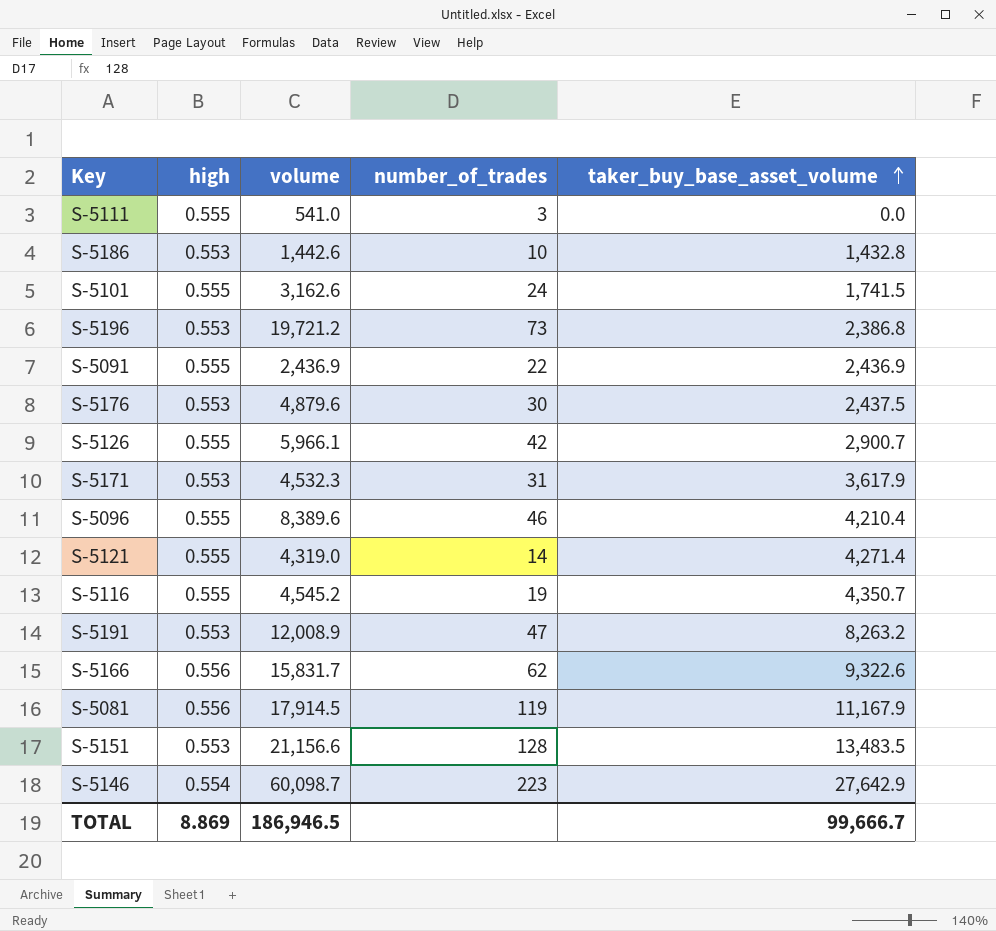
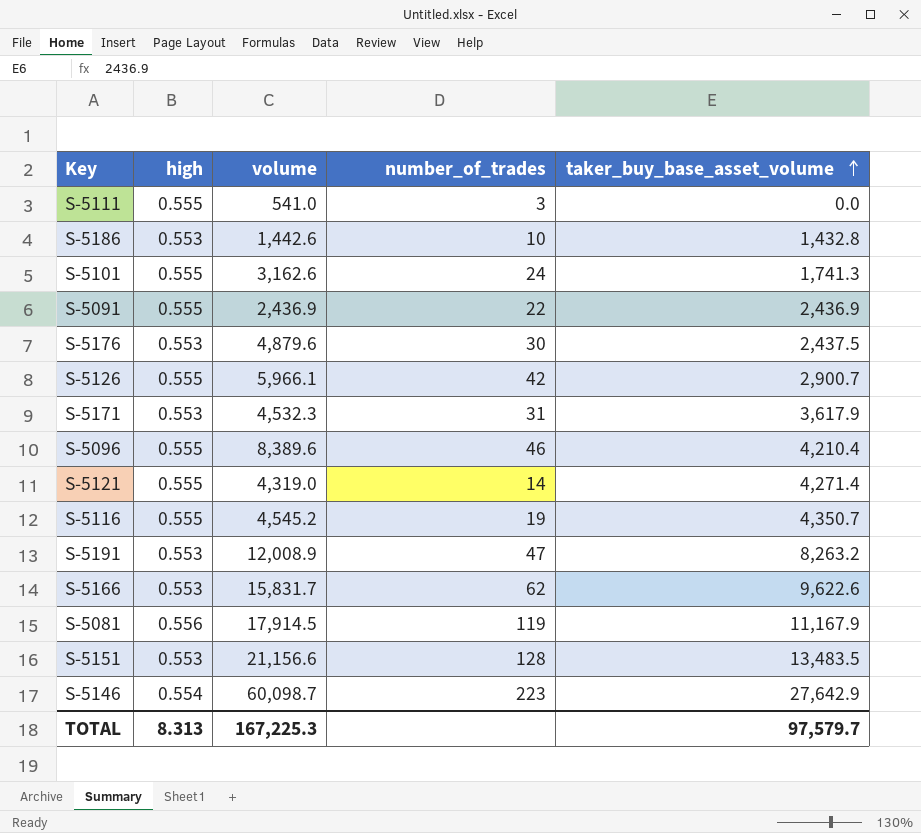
row S-5196: 0.553 | 19,721.2 | 73 | 2,386.8 -> none
S-5101 | taker_buy_base_asset_volume: 1,741.5 -> 1,741.3
S-5166 | high: 0.556 -> 0.553
S-5166 | taker_buy_base_asset_volume: 9,322.6 -> 9,622.6
TOTAL | high: 8.869 -> 8.313
TOTAL | volume: 186,946.5 -> 167,225.3
TOTAL | taker_buy_base_asset_volume: 99,666.7 -> 97,579.7

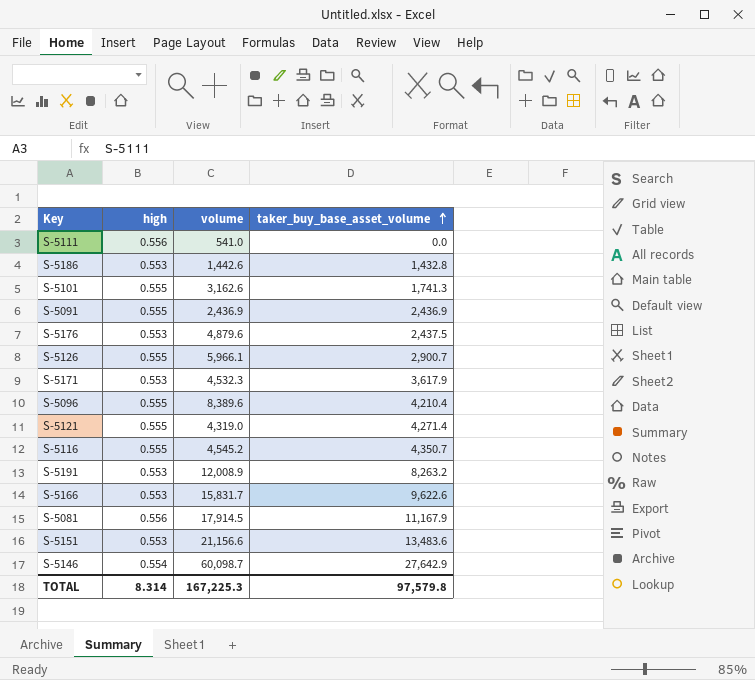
column number_of_trades | position: 4 -> none
S-5111 | high: 0.555 -> 0.556
S-5151 | taker_buy_base_asset_volume: 13,483.5 -> 13,483.6
TOTAL | high: 8.313 -> 8.314
TOTAL | taker_buy_base_asset_volume: 97,579.7 -> 97,579.8

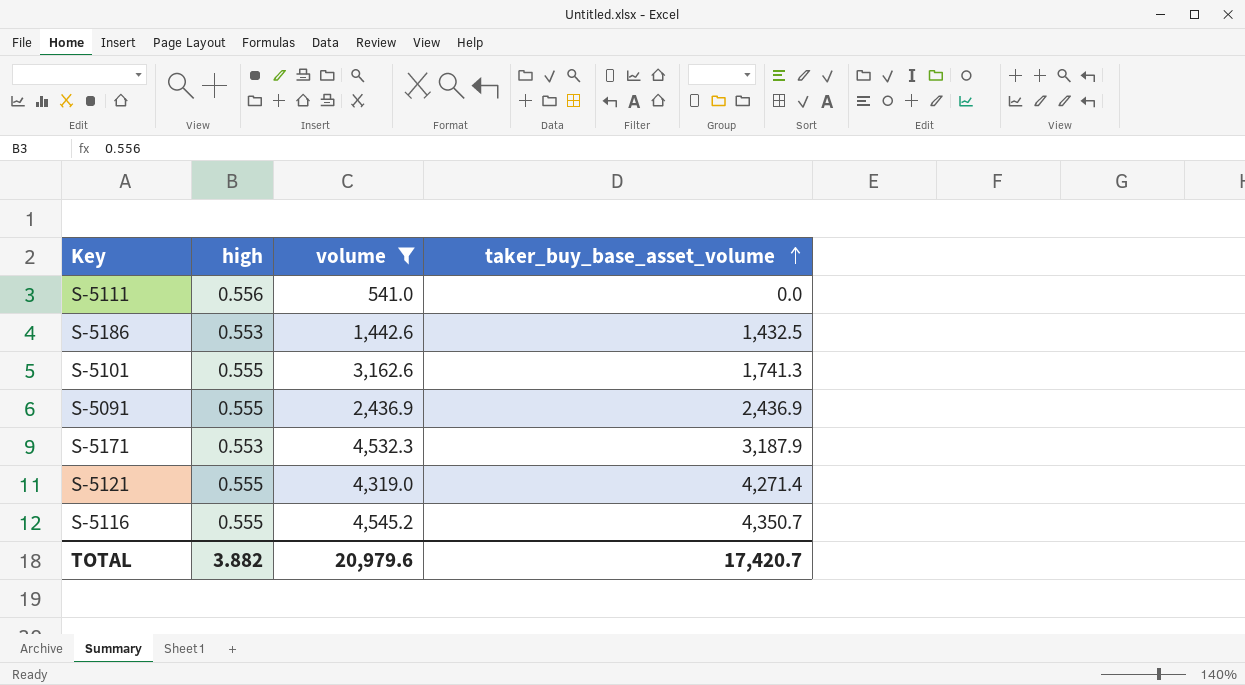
filter: none -> volume <= 4,545.2
S-5186 | taker_buy_base_asset_volume: 1,432.8 -> 1,432.5
S-5171 | taker_buy_base_asset_volume: 3,617.9 -> 3,187.9
TOTAL | high: 8.314 -> 3.882
TOTAL | volume: 167,225.3 -> 20,979.6
TOTAL | taker_buy_base_asset_volume: 97,579.8 -> 17,420.7

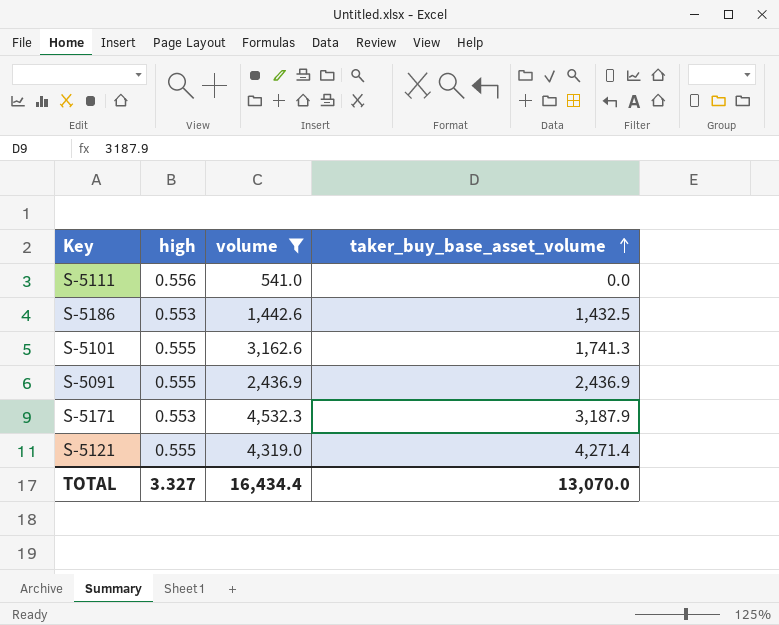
row S-5116: 0.555 | 4,545.2 | 4,350.7 -> none
TOTAL | high: 3.882 -> 3.327
TOTAL | volume: 20,979.6 -> 16,434.4
TOTAL | taker_buy_base_asset_volume: 17,420.7 -> 13,070.0

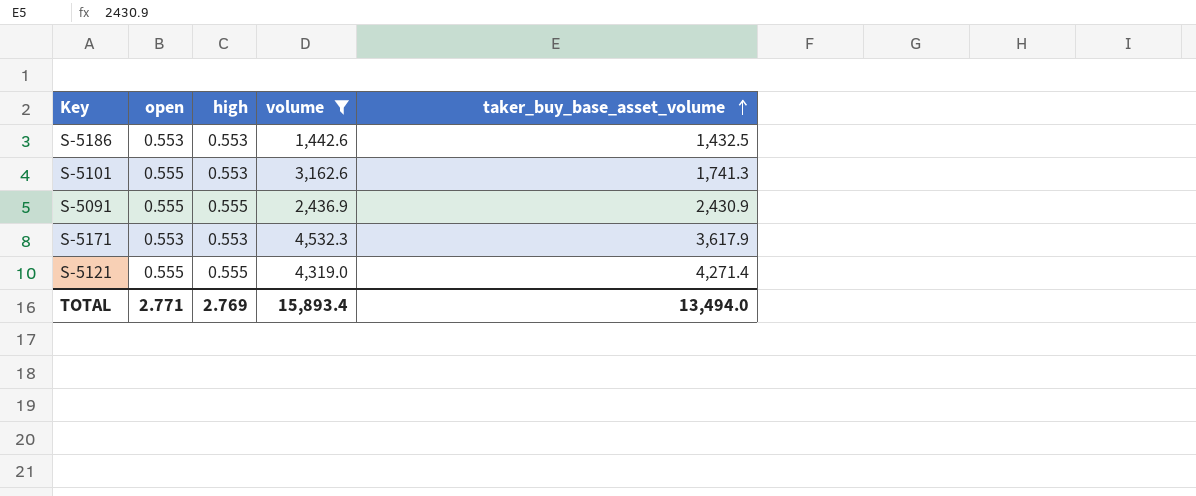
column open | position: none -> 2
row S-5111: 0.556 | 541.0 | 0.0 -> none
S-5101 | high: 0.555 -> 0.553
S-5091 | taker_buy_base_asset_volume: 2,436.9 -> 2,430.9
S-5171 | taker_buy_base_asset_volume: 3,187.9 -> 3,617.9
TOTAL | high: 3.327 -> 2.769
TOTAL | volume: 16,434.4 -> 15,893.4
TOTAL | taker_buy_base_asset_volume: 13,070.0 -> 13,494.0

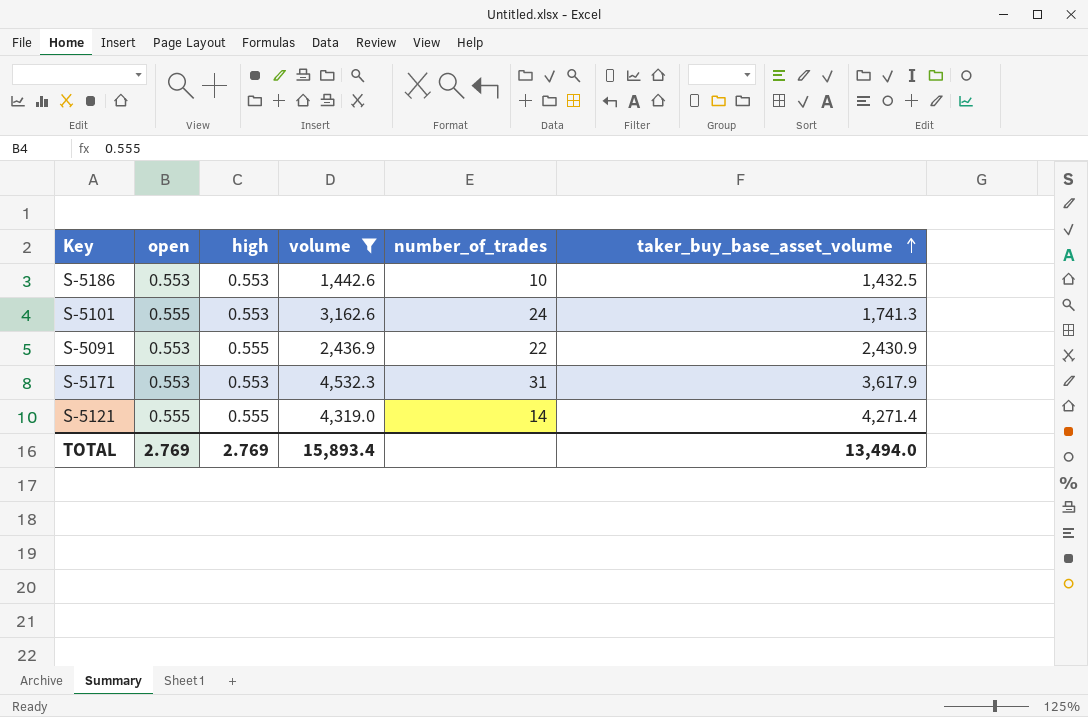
column number_of_trades | position: none -> 5
S-5091 | open: 0.555 -> 0.553
TOTAL | open: 2.771 -> 2.769

